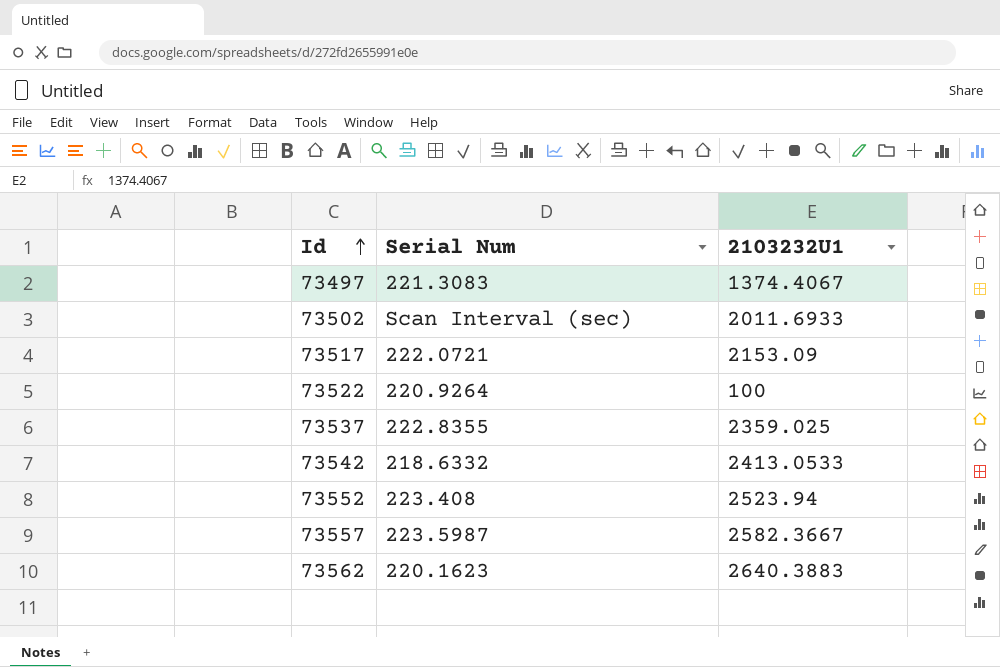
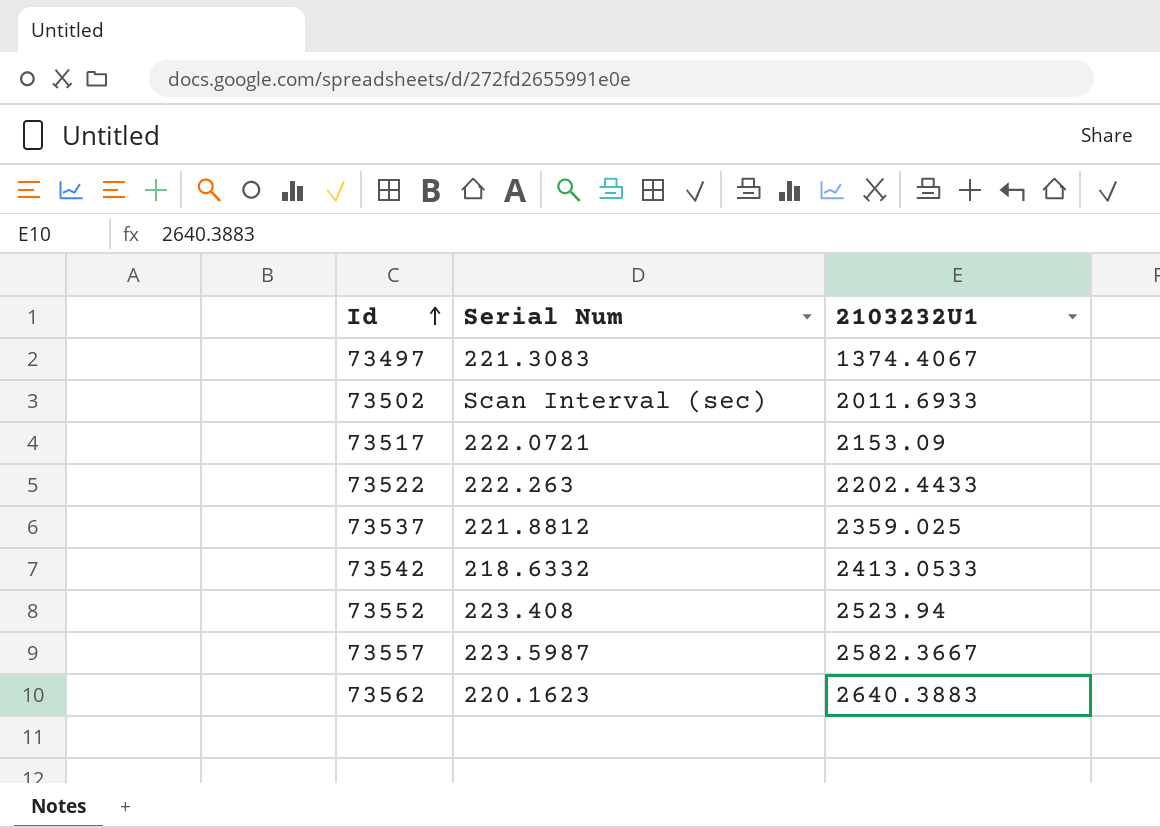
73522 | Serial Num: 220.9264 -> 222.263
73522 | 2103232U1: 100 -> 2202.4433
73537 | Serial Num: 222.8355 -> 221.8812

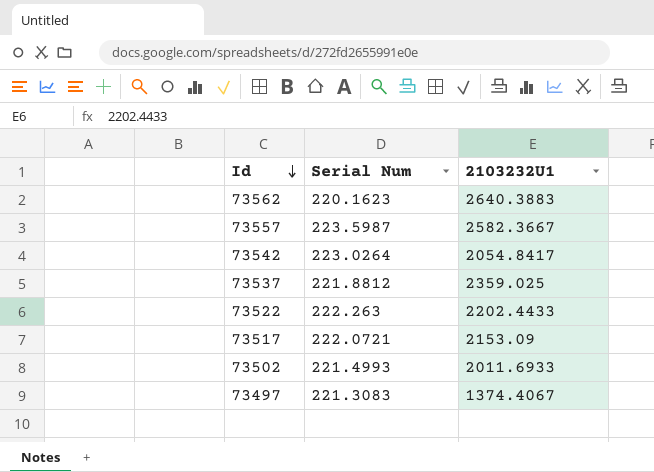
row order: Id ascending -> Id descending
row 73552: 223.408 | 2523.94 -> none
73542 | Serial Num: 218.6332 -> 223.0264
73542 | 2103232U1: 2413.0533 -> 2054.8417
73502 | Serial Num: Scan Interval (sec) -> 221.4993

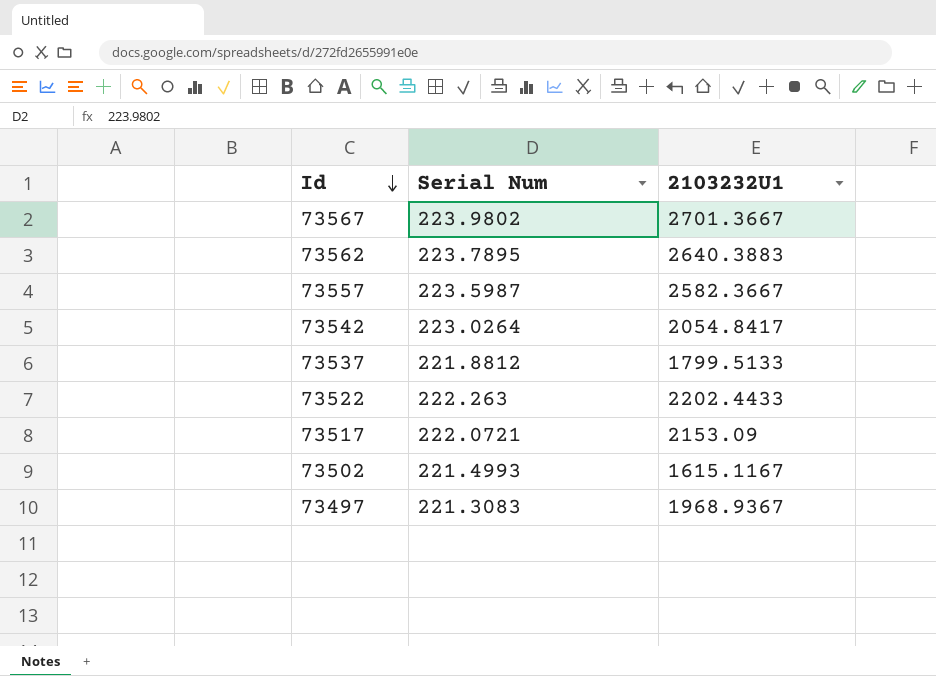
row 73567: none -> 223.9802 | 2701.3667
73562 | Serial Num: 220.1623 -> 223.7895
73537 | 2103232U1: 2359.025 -> 1799.5133
73502 | 2103232U1: 2011.6933 -> 1615.1167
73497 | 2103232U1: 1374.4067 -> 1968.9367

